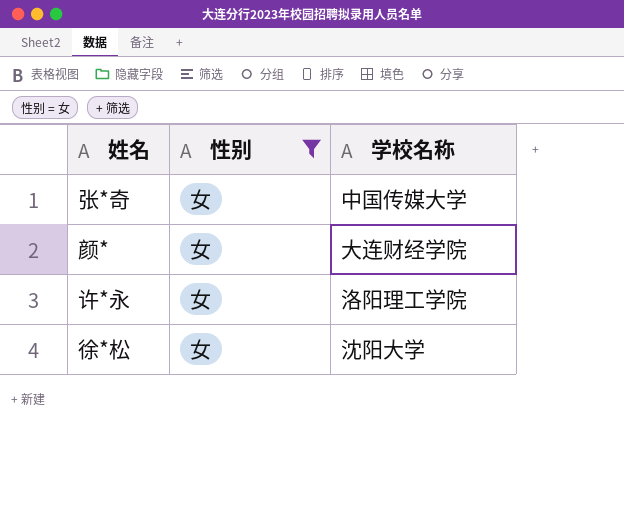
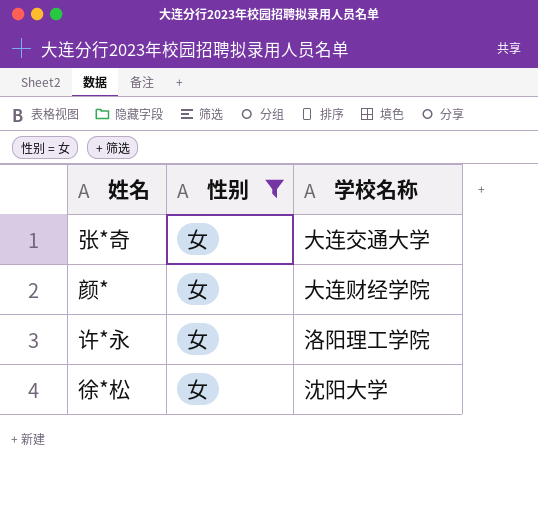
张*奇 | 学校名称: 中国传媒大学 -> 大连交通大学

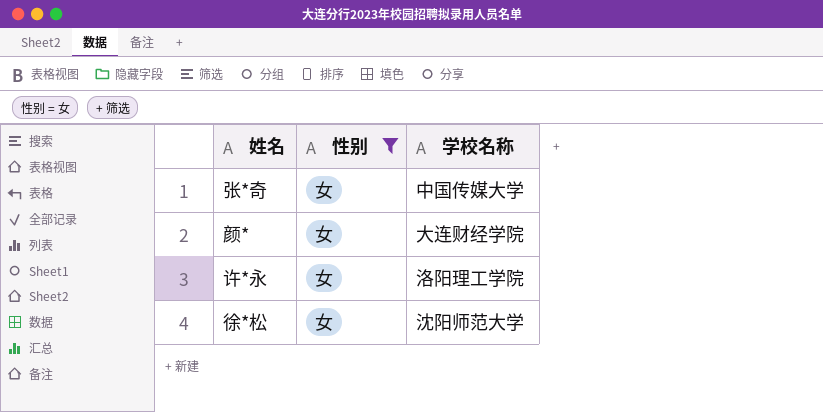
张*奇 | 学校名称: 大连交通大学 -> 中国传媒大学
徐*松 | 学校名称: 沈阳大学 -> 沈阳师范大学

